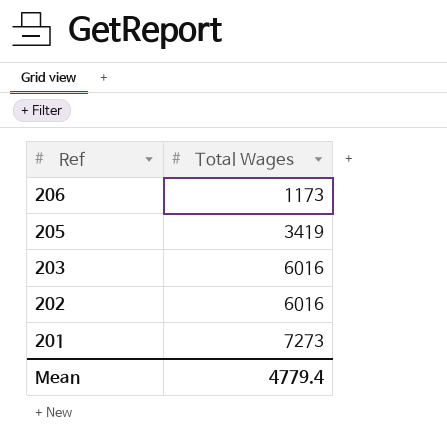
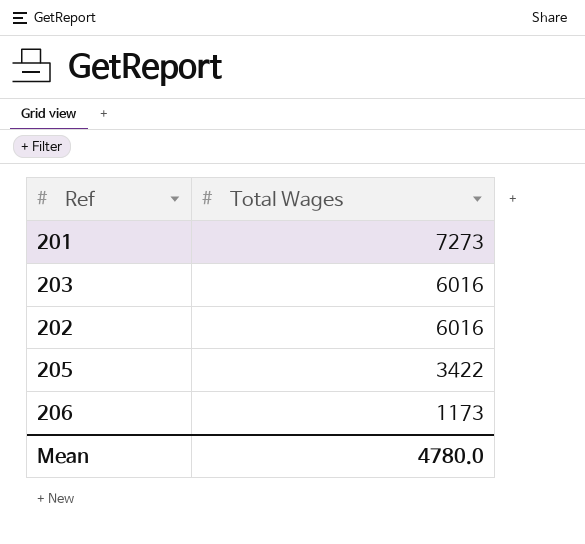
row order: Ref descending -> Total Wages descending
205 | Total Wages: 3419 -> 3422
Mean | Total Wages: 4779.4 -> 4780.0

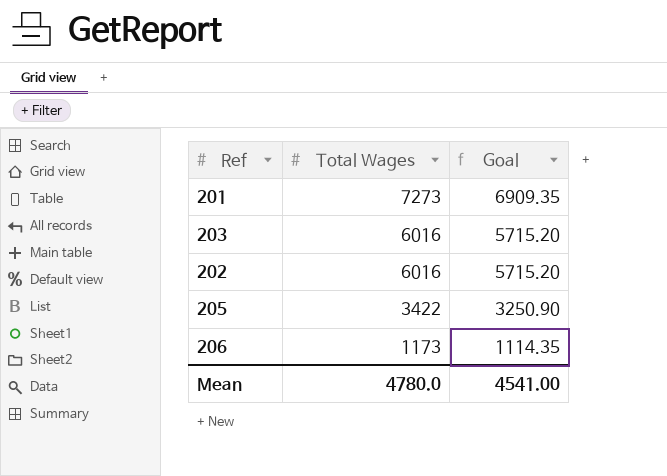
column Goal | formula: none -> [Total Wages] * 0.95

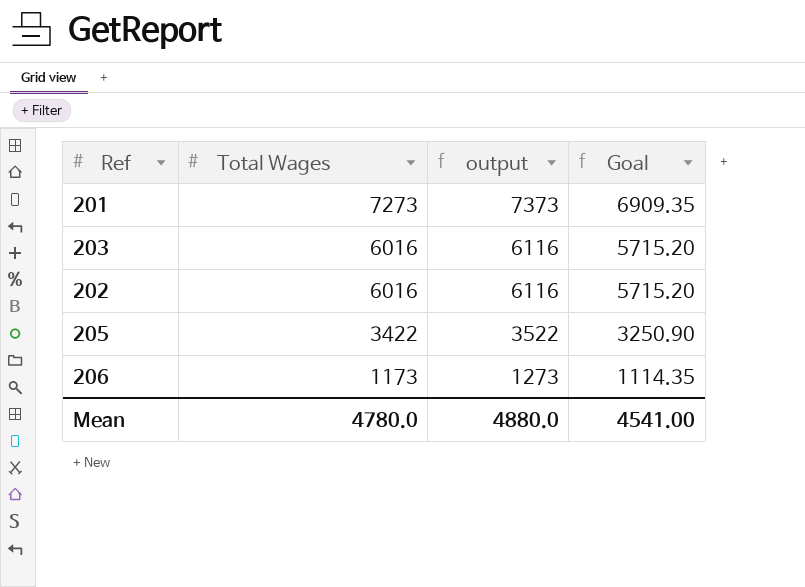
column output | formula: none -> [Total Wages] + 100

